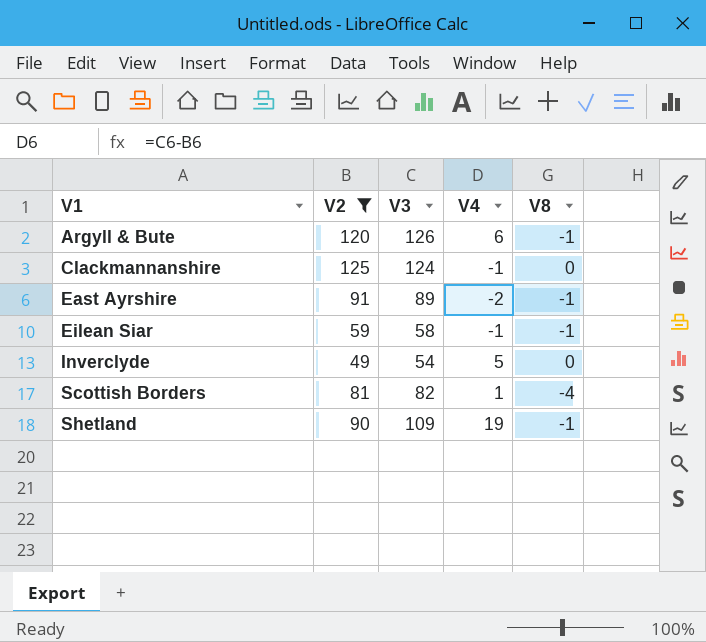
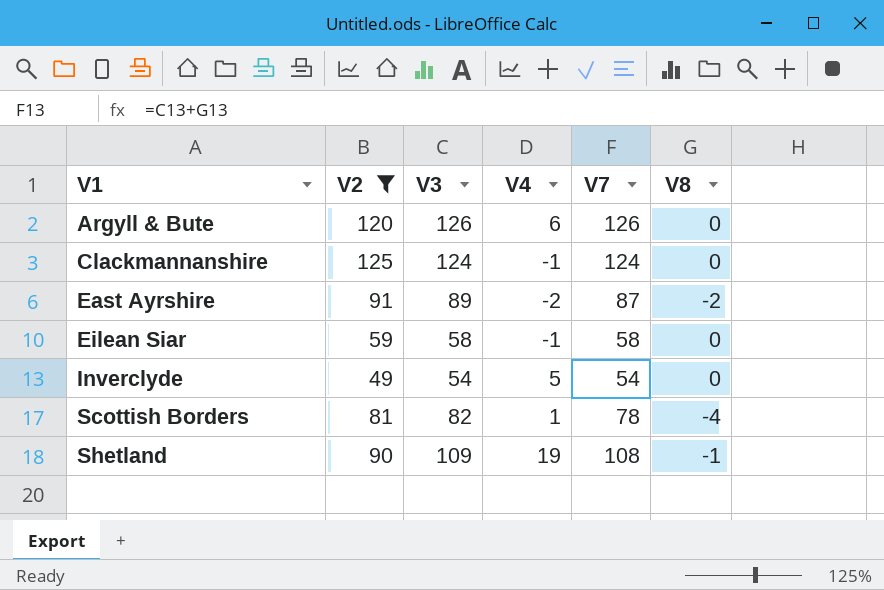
column V7 | formula: none -> [V3] + [V8]
Argyll & Bute | V8: -1 -> 0
East Ayrshire | V8: -1 -> -2
Eilean Siar | V8: -1 -> 0

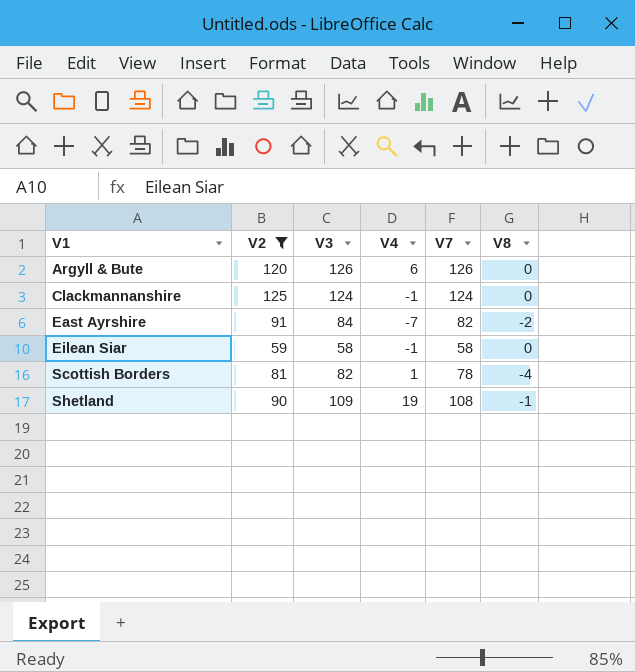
row Inverclyde: 49 | 54 | 5 | 54 | 0 -> none
East Ayrshire | V3: 89 -> 84
East Ayrshire | V4: -2 -> -7
East Ayrshire | V7: 87 -> 82

